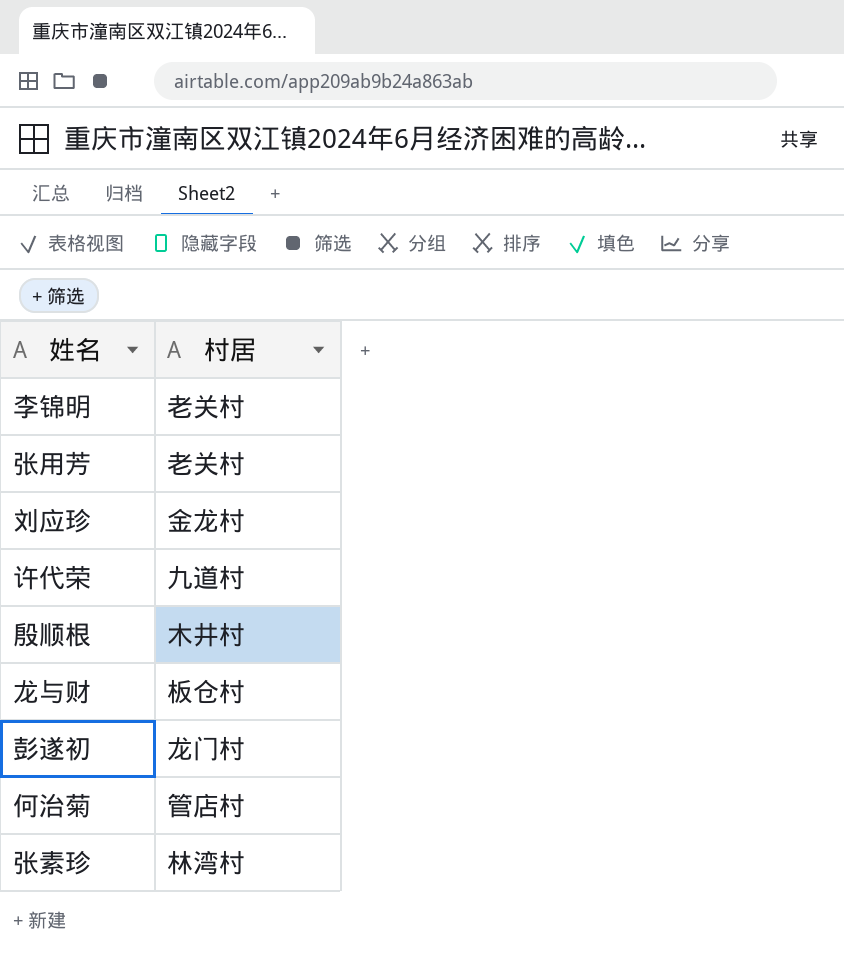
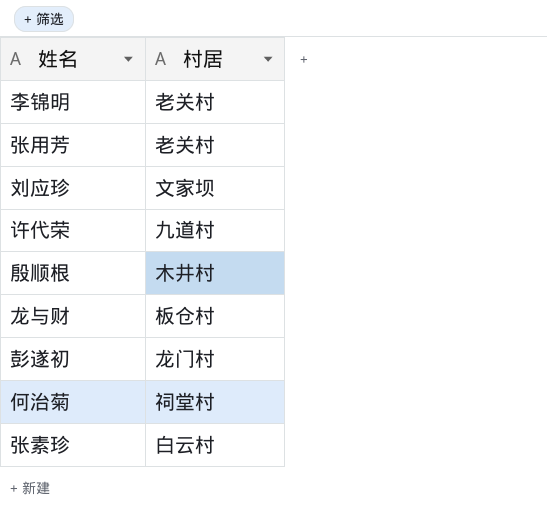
刘应珍 | 村居: 金龙村 -> 文家坝
何治菊 | 村居: 管店村 -> 祠堂村
张素珍 | 村居: 林湾村 -> 白云村

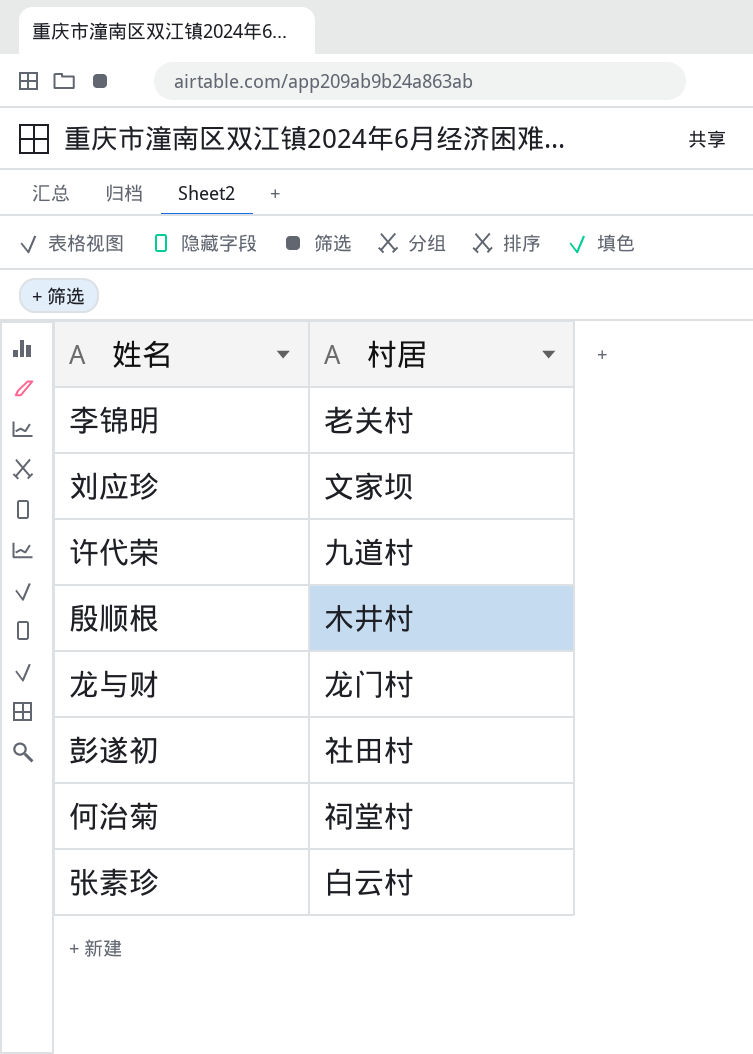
row 张用芳: 老关村 -> none
龙与财 | 村居: 板仓村 -> 龙门村
彭遂初 | 村居: 龙门村 -> 社田村

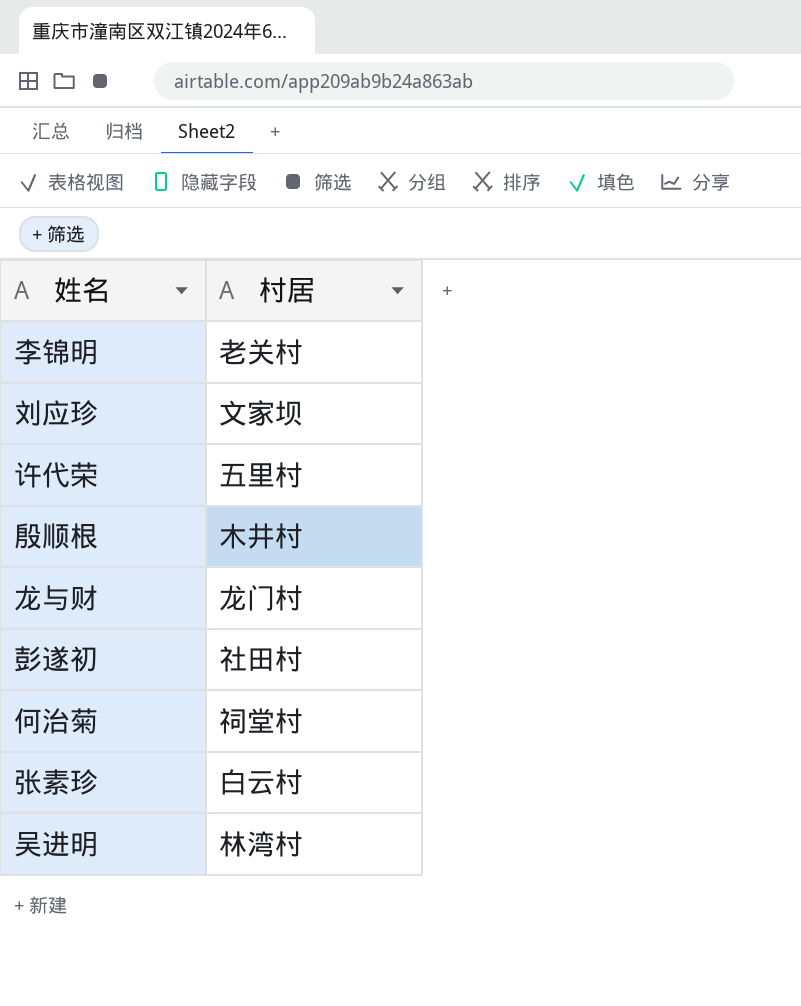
许代荣 | 村居: 九道村 -> 五里村
row 吴进明: none -> 林湾村

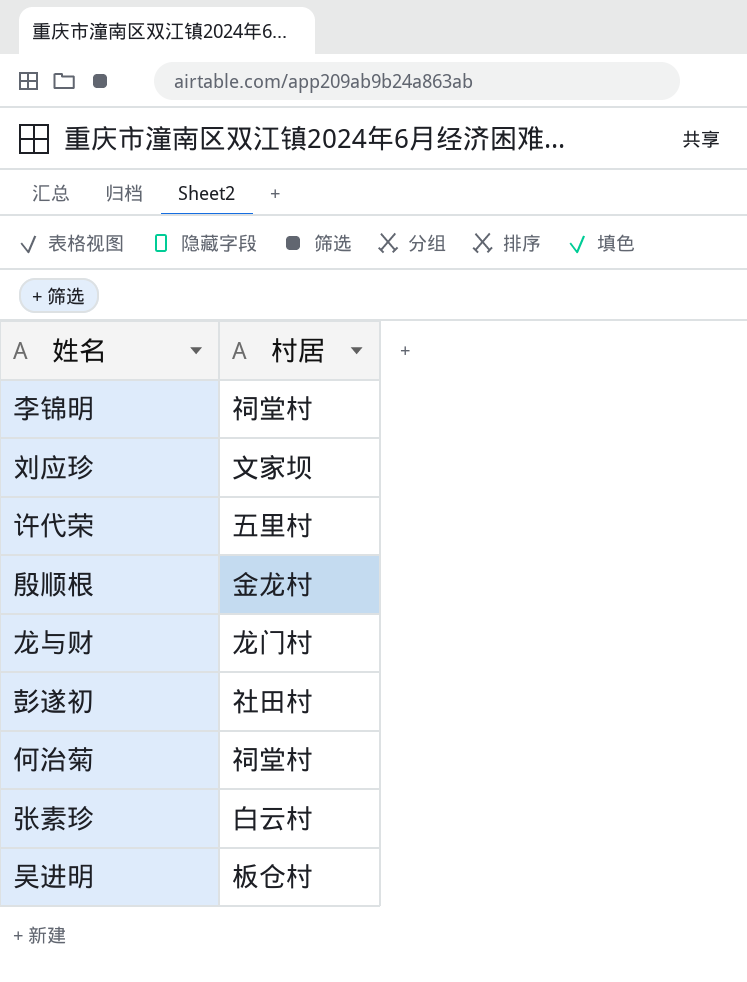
李锦明 | 村居: 老关村 -> 祠堂村
殷顺根 | 村居: 木井村 -> 金龙村
吴进明 | 村居: 林湾村 -> 板仓村

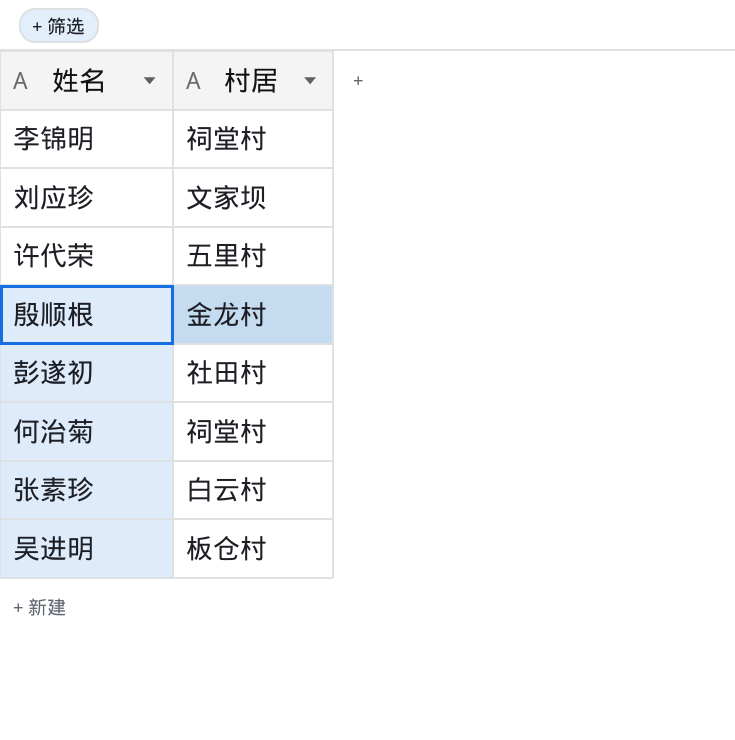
row 龙与财: 龙门村 -> none

